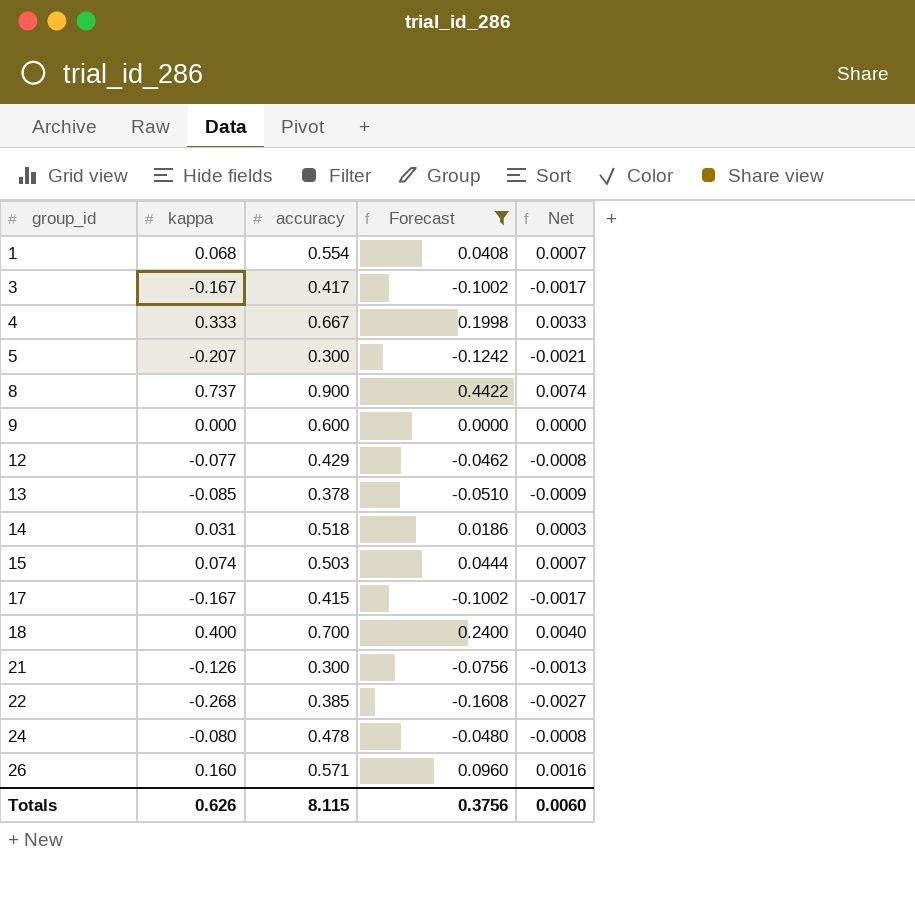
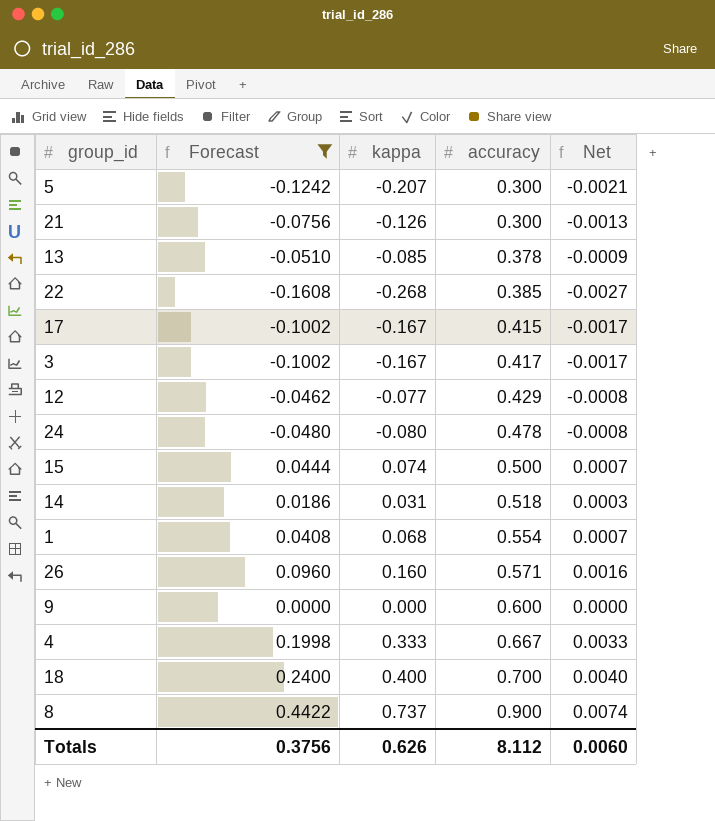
row order: group_id ascending -> accuracy ascending
column Forecast | position: 4 -> 2
15 | accuracy: 0.503 -> 0.500
Totals | accuracy: 8.115 -> 8.112

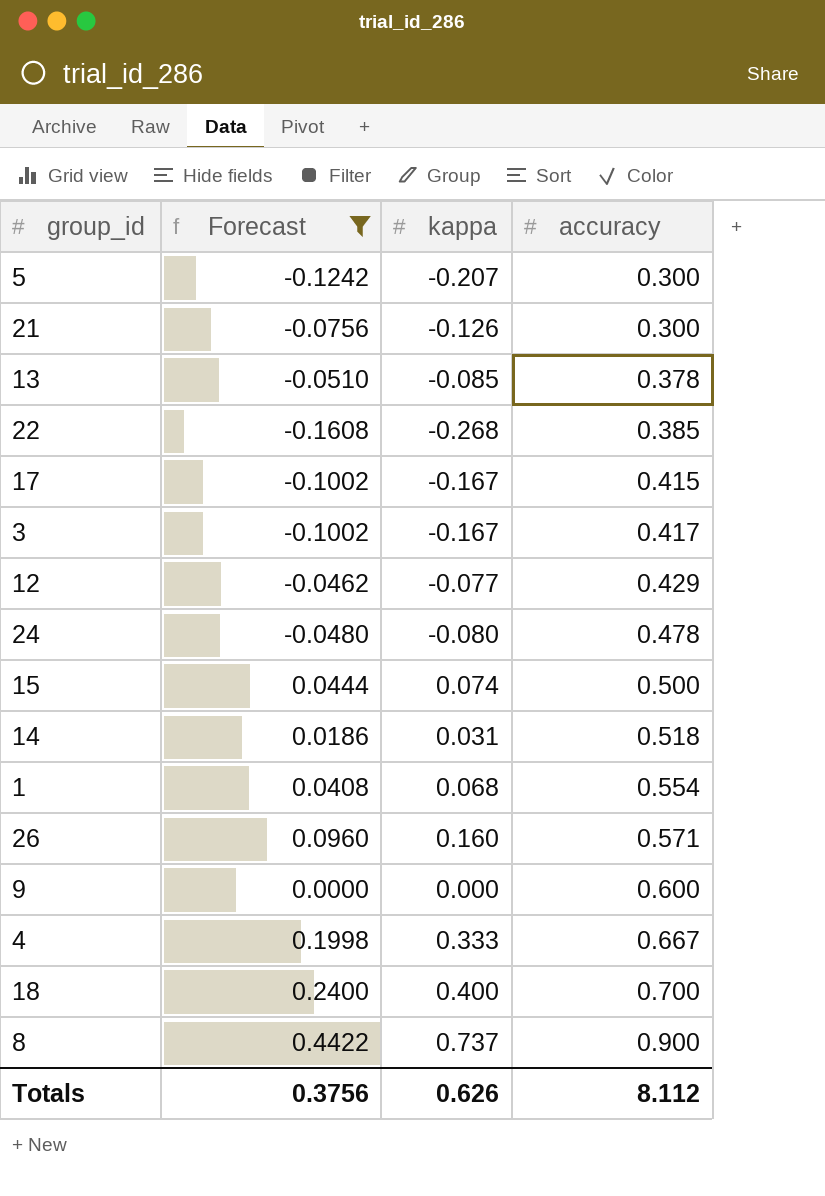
column Net | formula: [kappa] * 0.01 -> none

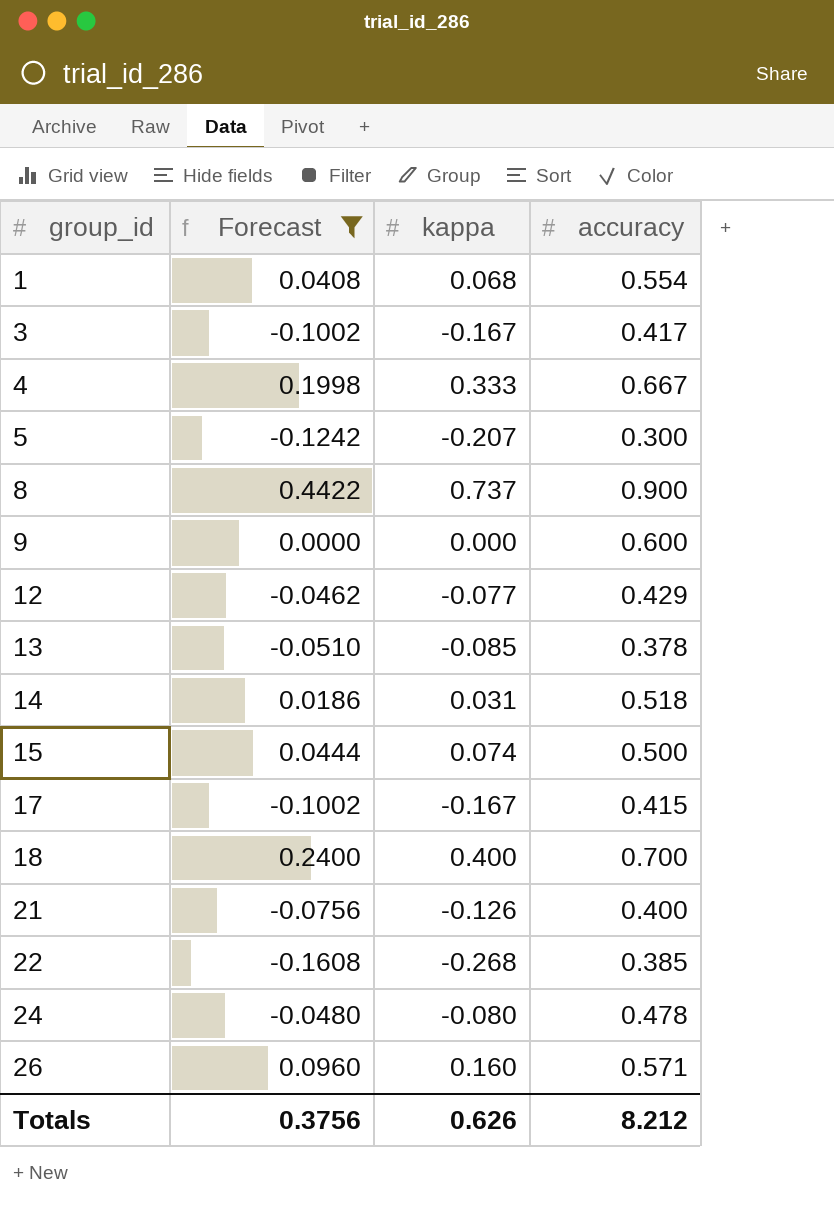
row order: accuracy ascending -> group_id ascending
21 | accuracy: 0.300 -> 0.400
Totals | accuracy: 8.112 -> 8.212

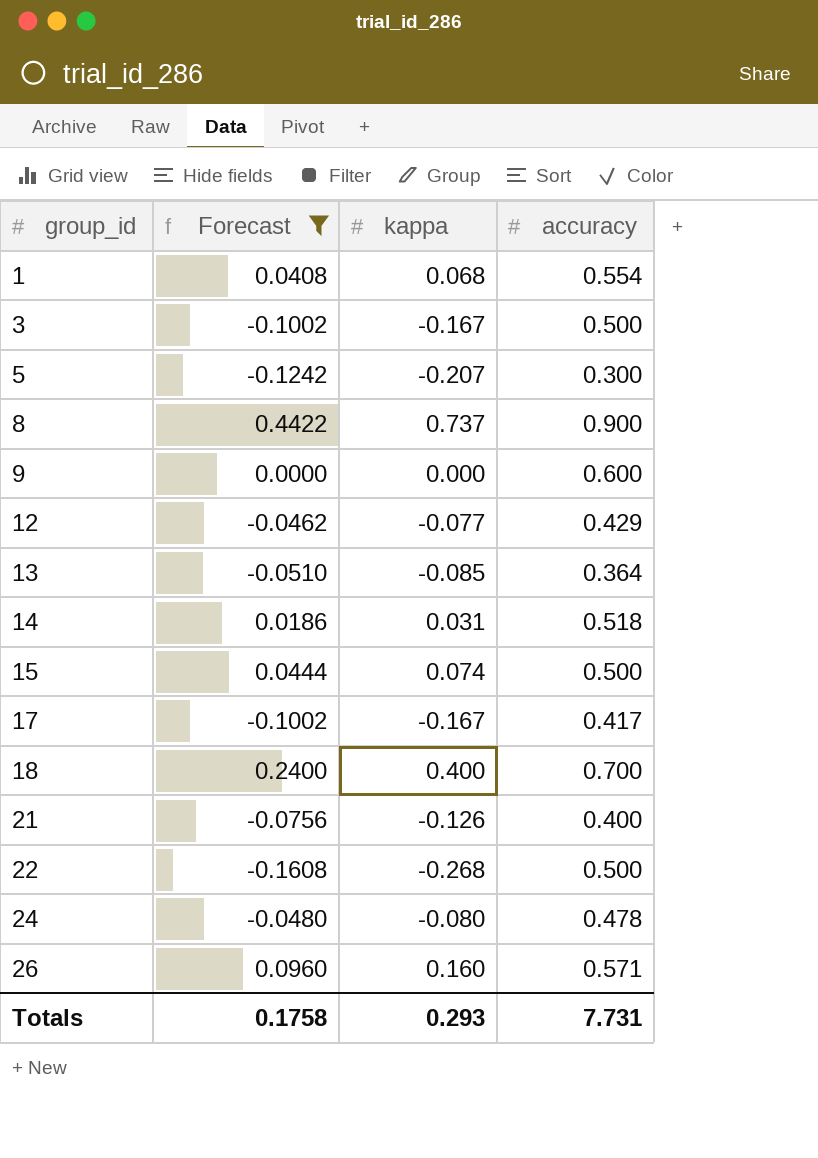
row 4: 0.1998 | 0.333 | 0.667 -> none
3 | accuracy: 0.417 -> 0.500
13 | accuracy: 0.378 -> 0.364
17 | accuracy: 0.415 -> 0.417
22 | accuracy: 0.385 -> 0.500
Totals | Forecast: 0.3756 -> 0.1758
Totals | kappa: 0.626 -> 0.293
Totals | accuracy: 8.212 -> 7.731

